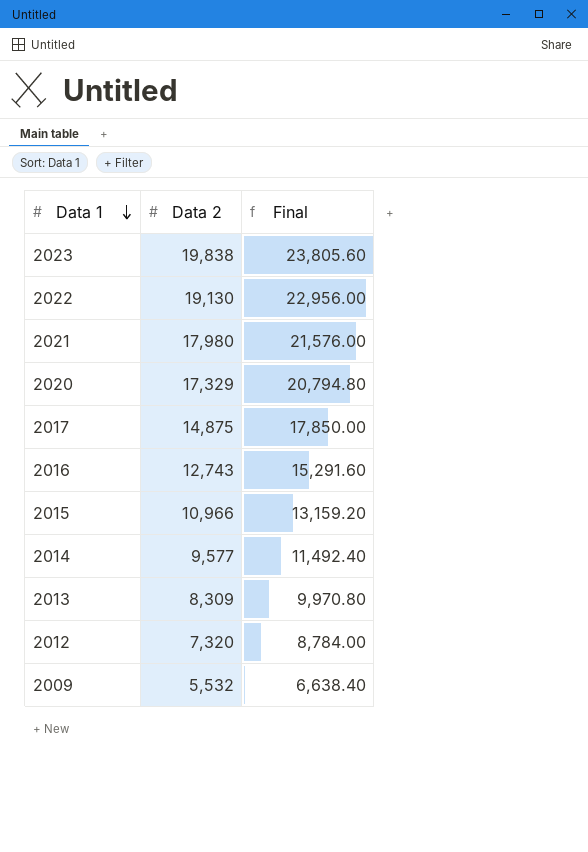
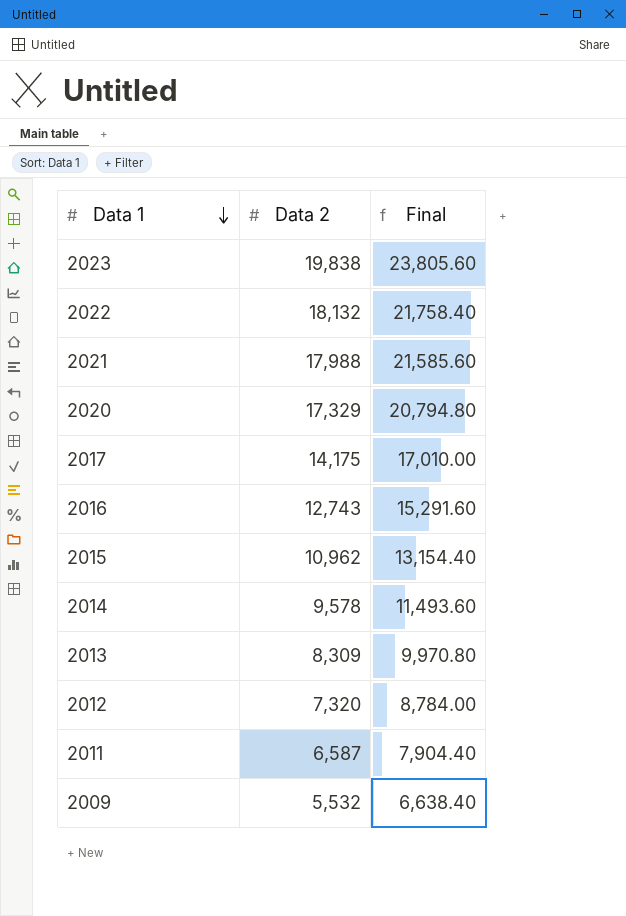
2022 | Data 2: 19,130 -> 18,132
2022 | Final: 22,956.00 -> 21,758.40
2021 | Data 2: 17,980 -> 17,988
2021 | Final: 21,576.00 -> 21,585.60
2017 | Data 2: 14,875 -> 14,175
2017 | Final: 17,850.00 -> 17,010.00
2015 | Data 2: 10,966 -> 10,962
2015 | Final: 13,159.20 -> 13,154.40
2014 | Data 2: 9,577 -> 9,578
2014 | Final: 11,492.40 -> 11,493.60
row 2011: none -> 6,587 | 7,904.40

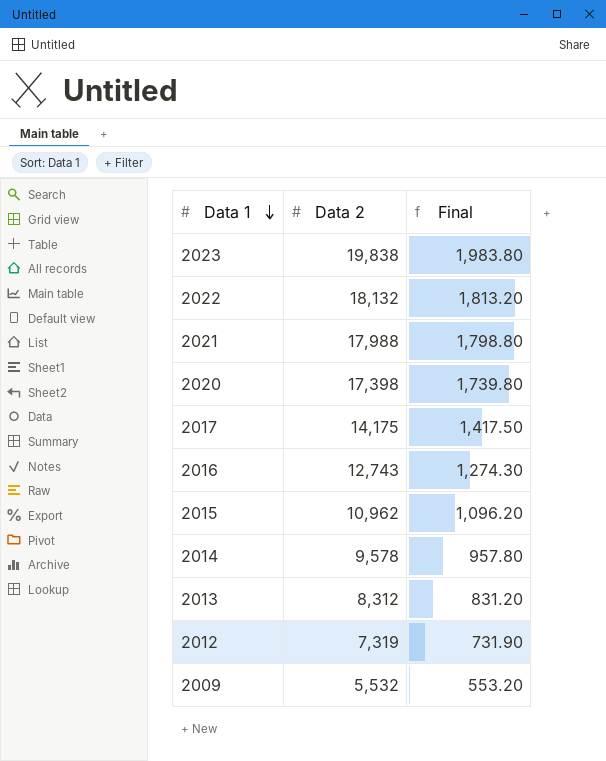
column Final | formula: [Data 2] * 1.2 -> [Data 2] * 0.1
row 2011: 6,587 | 7,904.40 -> none
2020 | Data 2: 17,329 -> 17,398
2013 | Data 2: 8,309 -> 8,312
2012 | Data 2: 7,320 -> 7,319

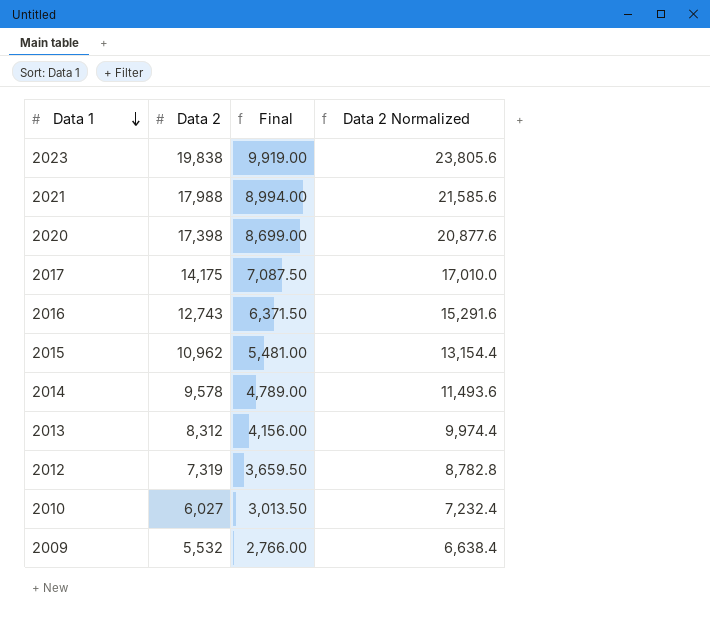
column Final | formula: [Data 2] * 0.1 -> [Data 2] * 0.5
column Data 2 Normalized | formula: none -> [Data 2] * 1.2
row 2022: 18,132 | 1,813.20 -> none
row 2010: none -> 6,027 | 3,013.50 | 7,232.4

